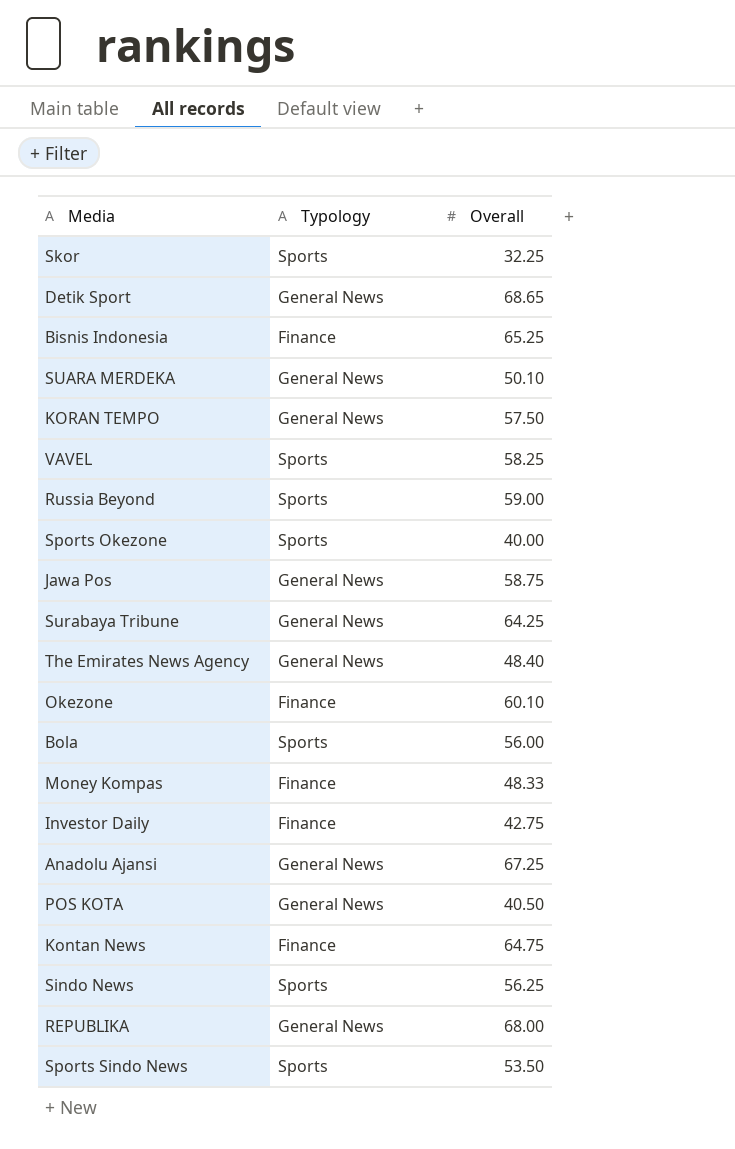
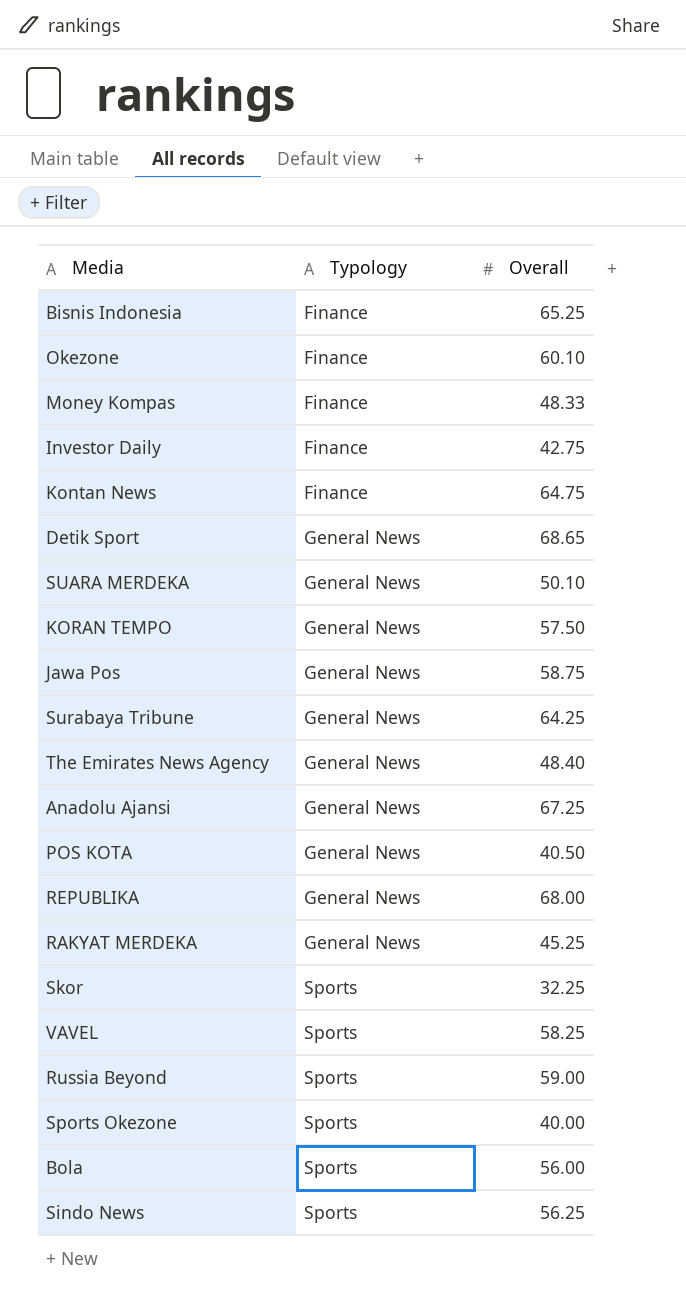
row order: none -> Typology ascending
row Sports Sindo News: Sports | 53.50 -> none
row RAKYAT MERDEKA: none -> General News | 45.25

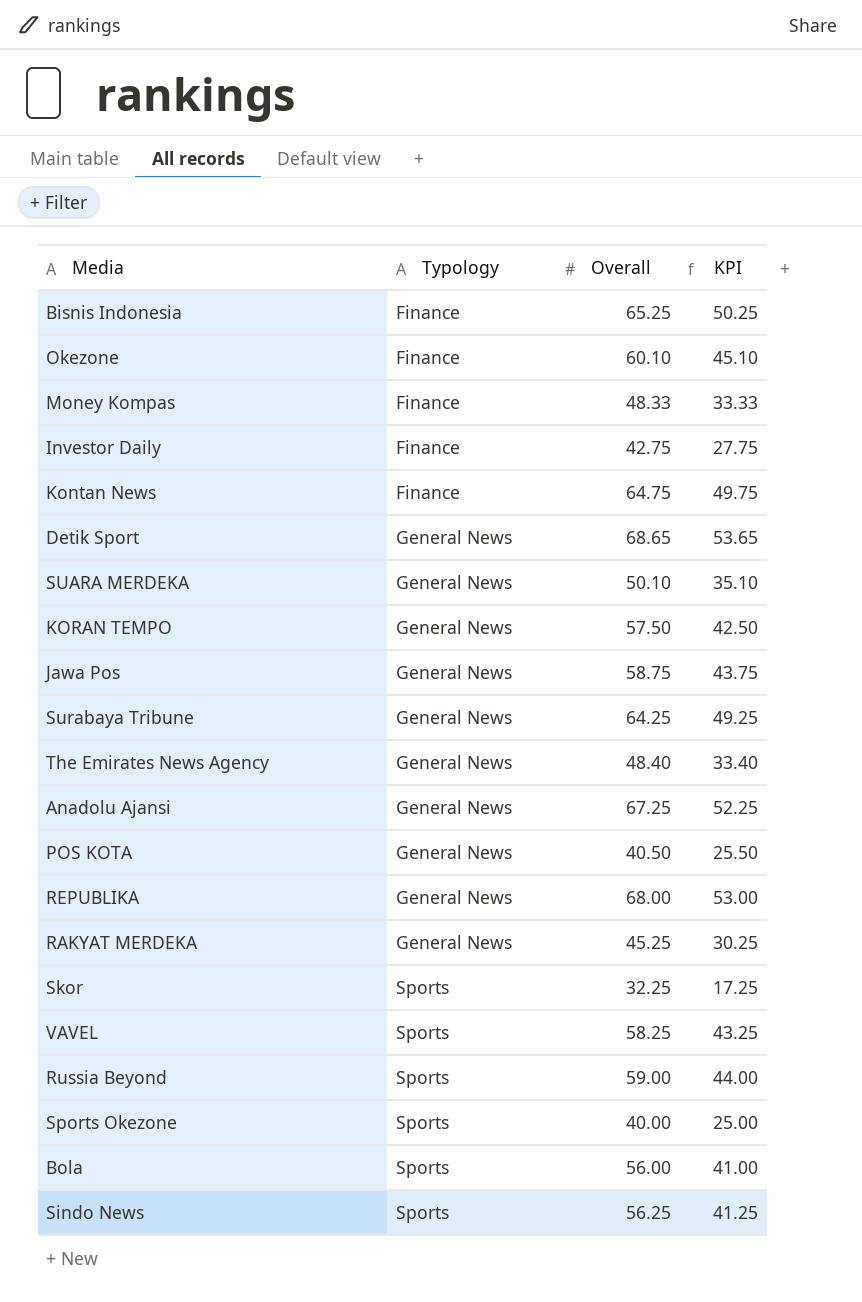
column KPI | formula: none -> [Overall] - 15

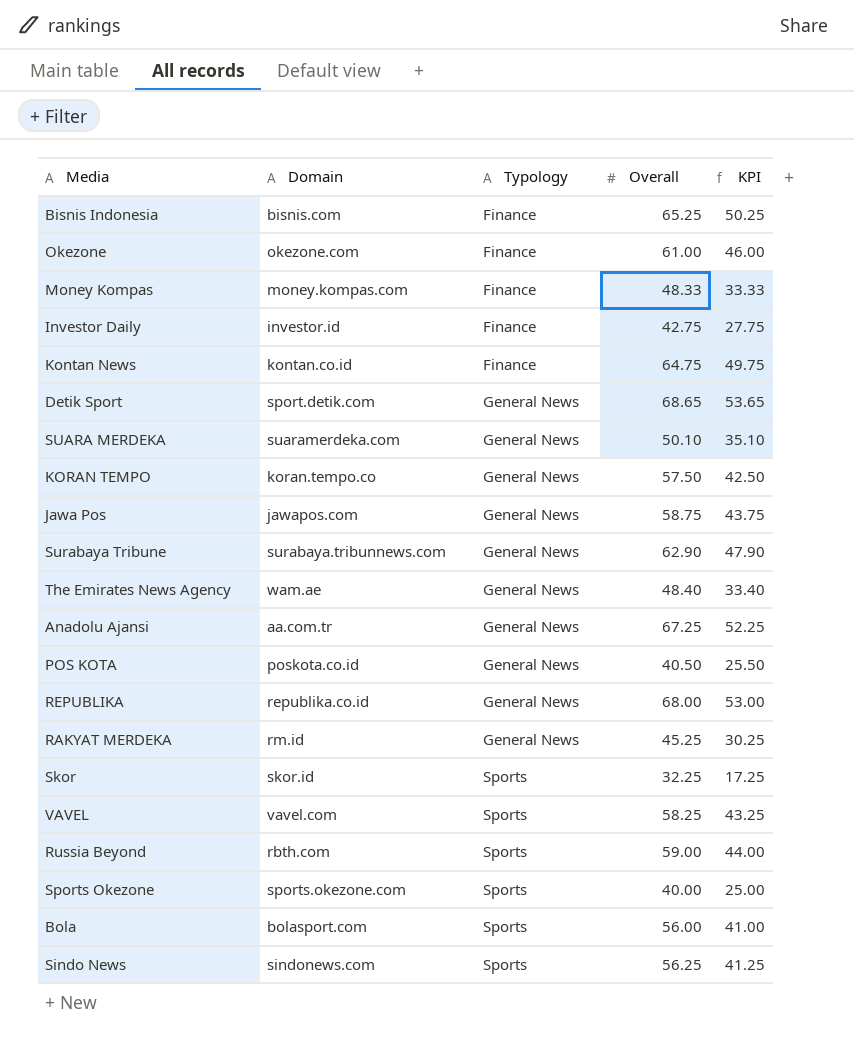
column Domain | position: none -> 2
Okezone | Overall: 60.10 -> 61.00
Okezone | KPI: 45.10 -> 46.00
Surabaya Tribune | Overall: 64.25 -> 62.90
Surabaya Tribune | KPI: 49.25 -> 47.90

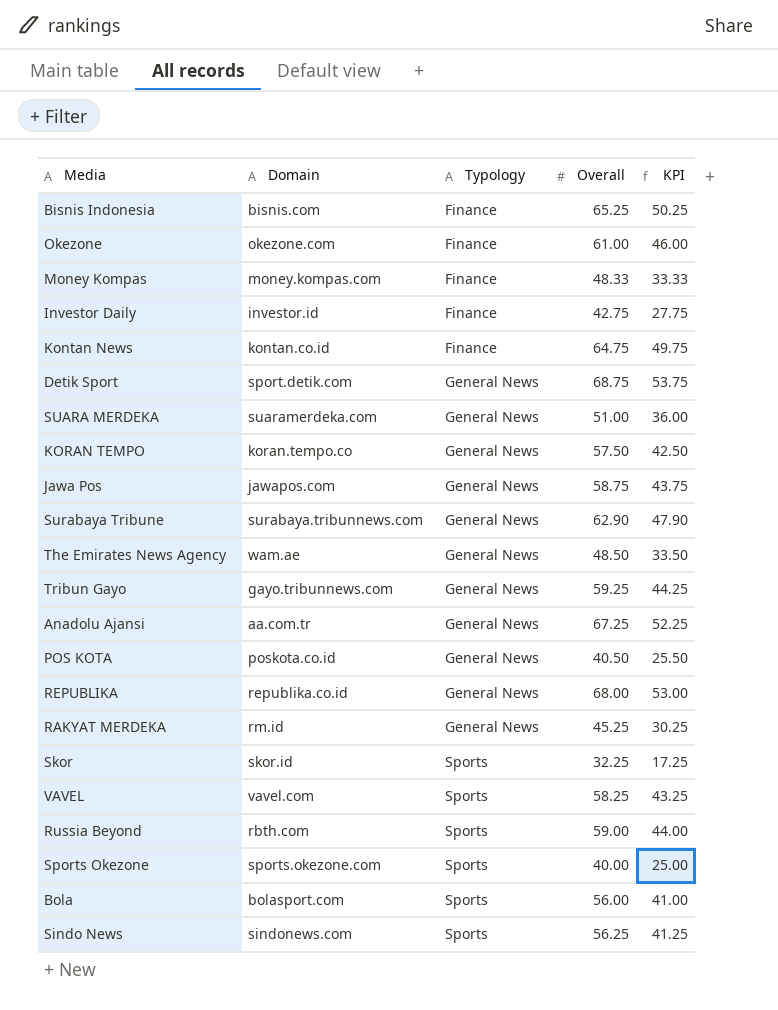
Detik Sport | Overall: 68.65 -> 68.75
Detik Sport | KPI: 53.65 -> 53.75
SUARA MERDEKA | Overall: 50.10 -> 51.00
SUARA MERDEKA | KPI: 35.10 -> 36.00
The Emirates News Agency | Overall: 48.40 -> 48.50
The Emirates News Agency | KPI: 33.40 -> 33.50
row Tribun Gayo: none -> gayo.tribunnews.com | General News | 59.25 | 44.25

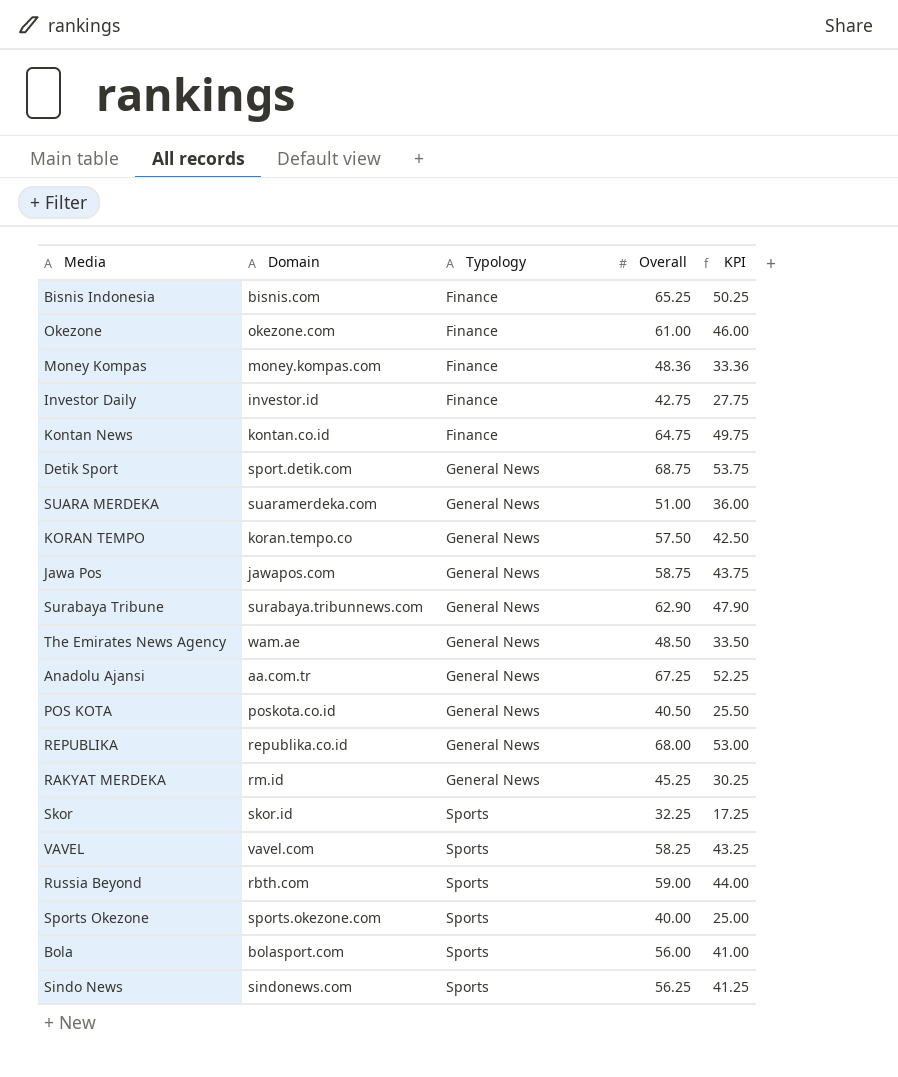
row Tribun Gayo: gayo.tribunnews.com | General News | 59.25 | 44.25 -> none
Money Kompas | Overall: 48.33 -> 48.36
Money Kompas | KPI: 33.33 -> 33.36

